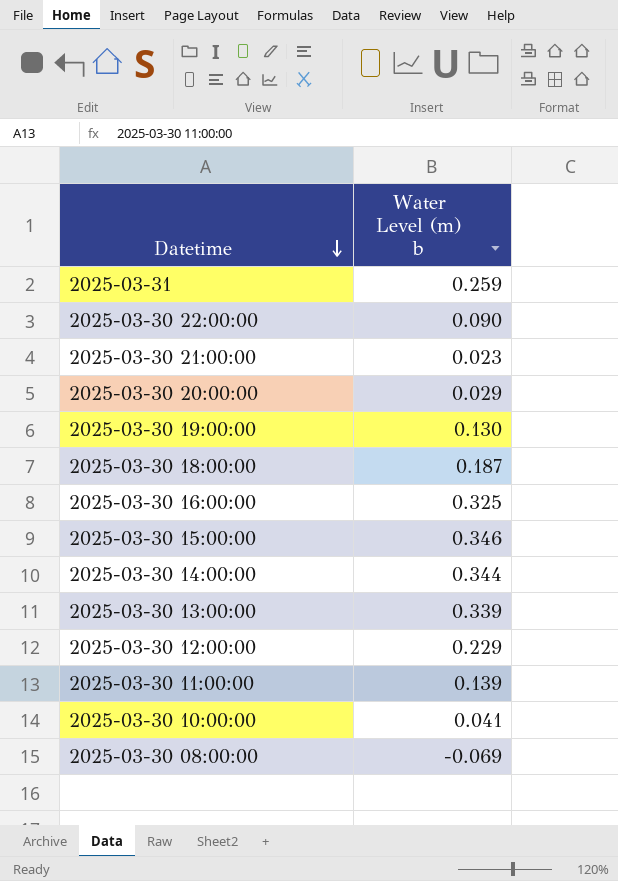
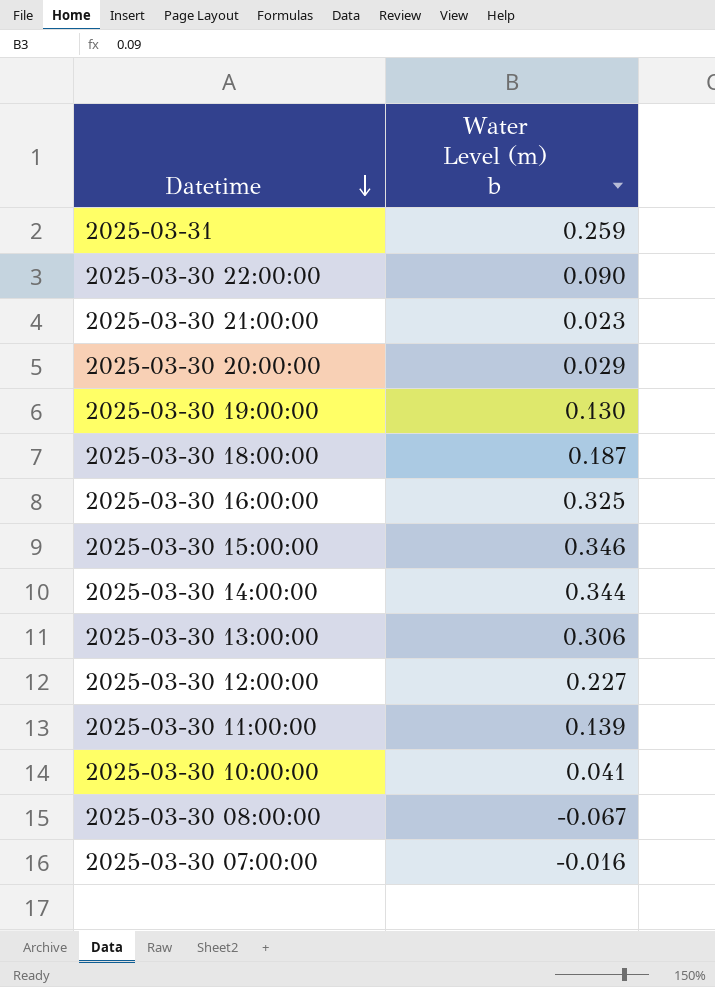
2025-03-30 13:00:00 | Water Level (m) b: 0.339 -> 0.306
2025-03-30 12:00:00 | Water Level (m) b: 0.229 -> 0.227
2025-03-30 08:00:00 | Water Level (m) b: -0.069 -> -0.067
row 2025-03-30 07:00:00: none -> -0.016

